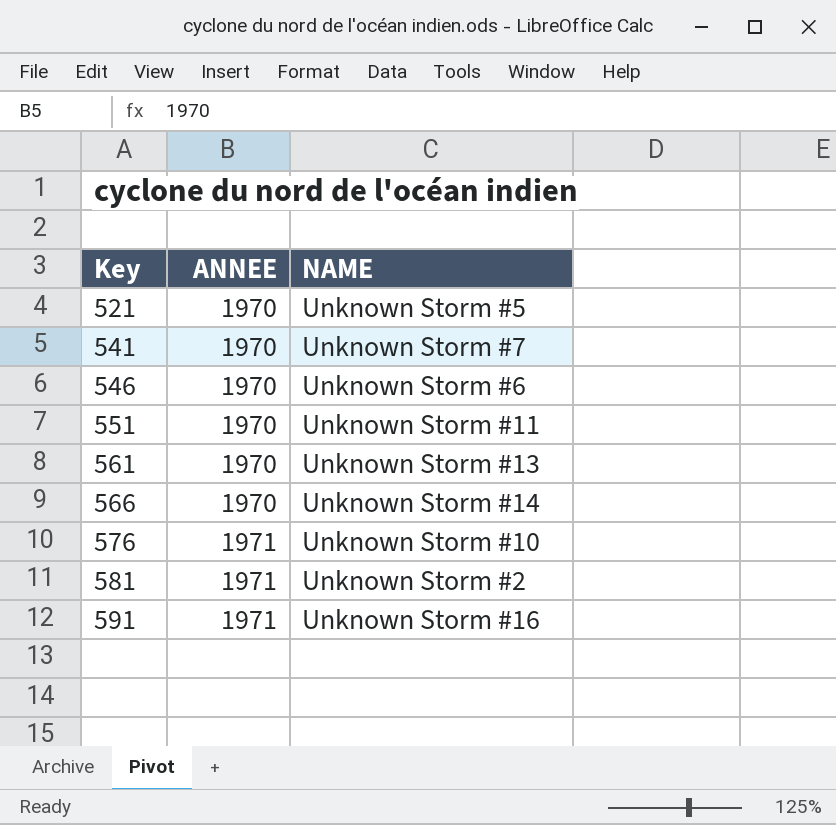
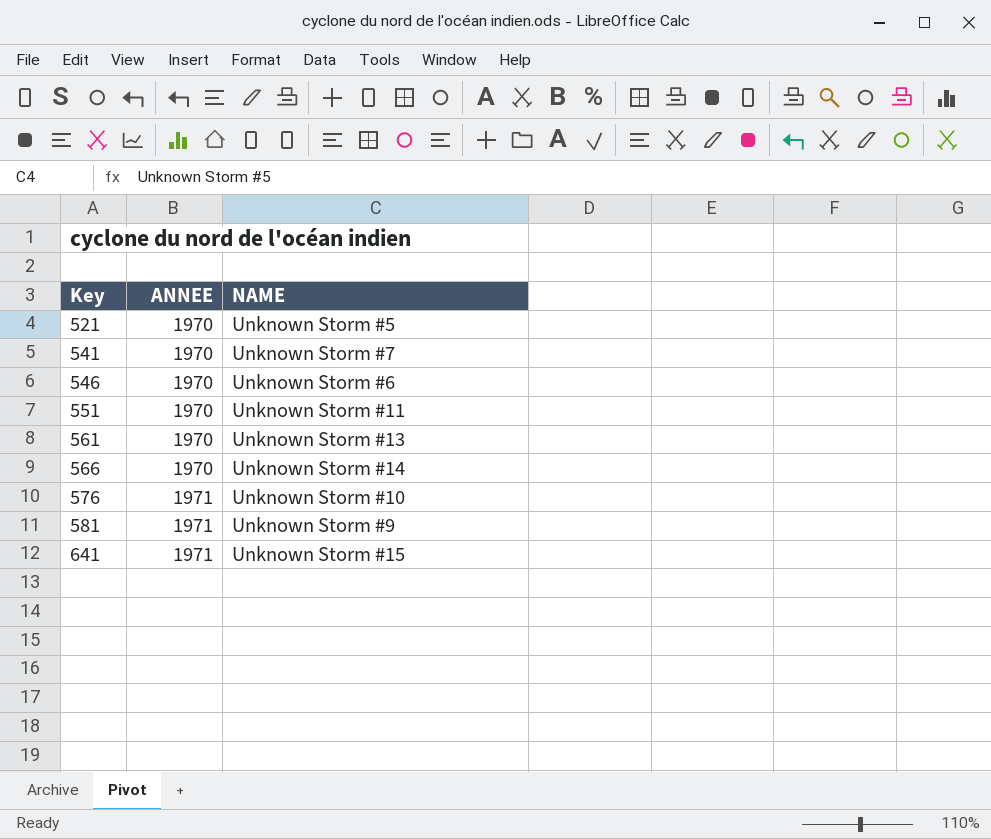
row 591: 1971 | Unknown Storm #16 -> none
581 | NAME: Unknown Storm #2 -> Unknown Storm #9
row 641: none -> 1971 | Unknown Storm #15

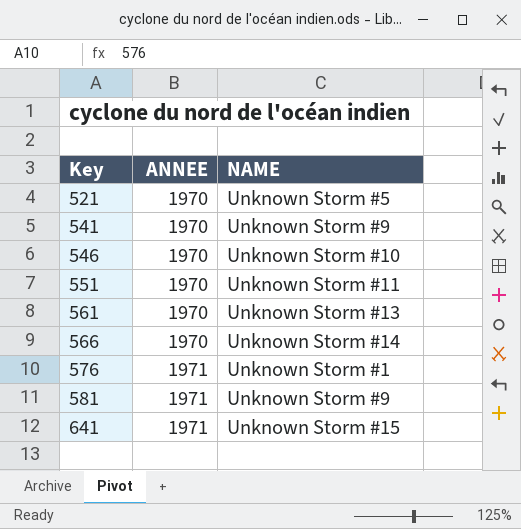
541 | NAME: Unknown Storm #7 -> Unknown Storm #9
546 | NAME: Unknown Storm #6 -> Unknown Storm #10
576 | NAME: Unknown Storm #10 -> Unknown Storm #1

